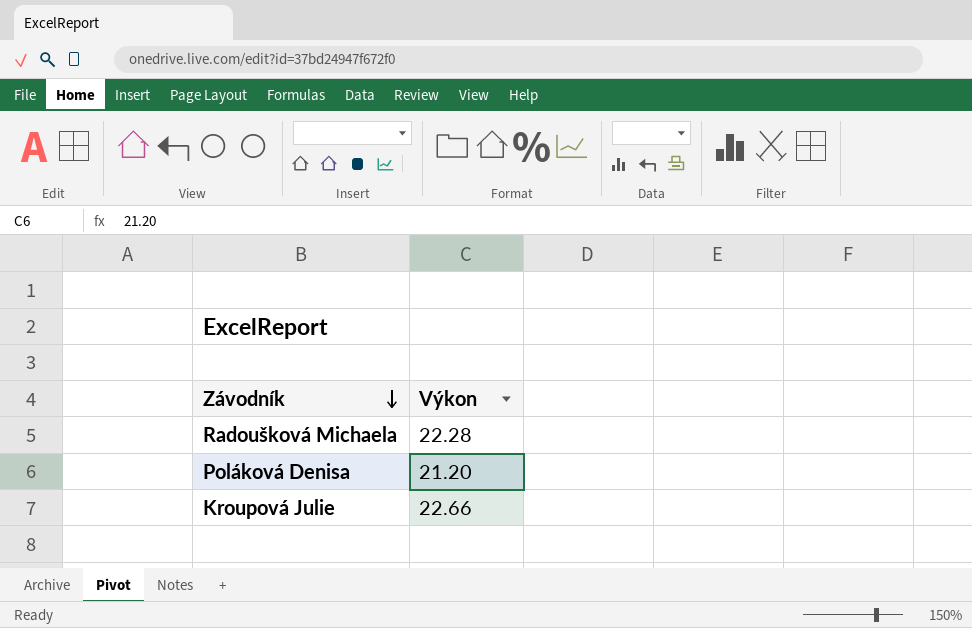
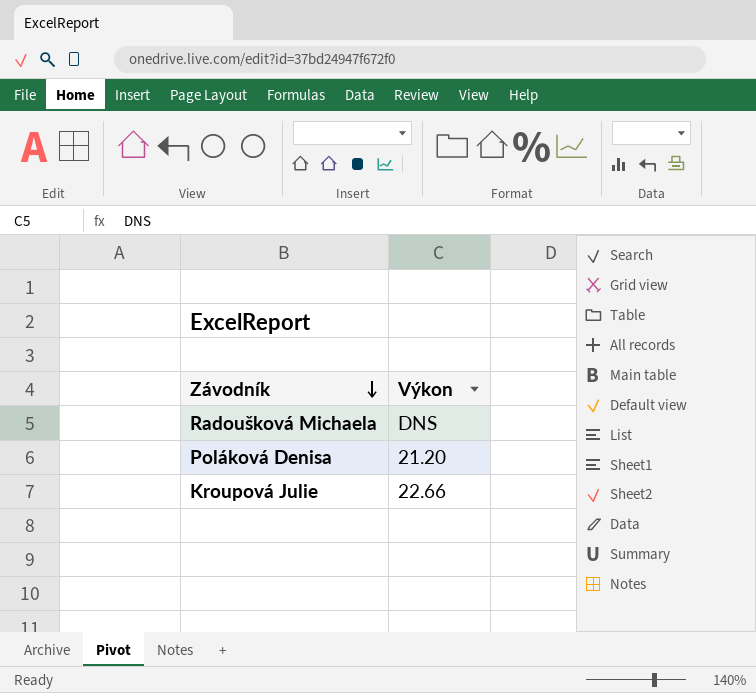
Radoušková Michaela | Výkon: 22.28 -> DNS

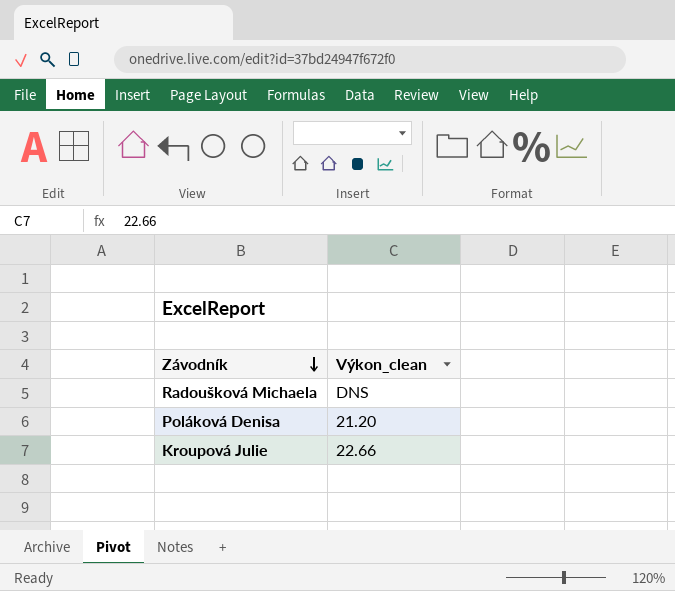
column name: Výkon -> Výkon_clean

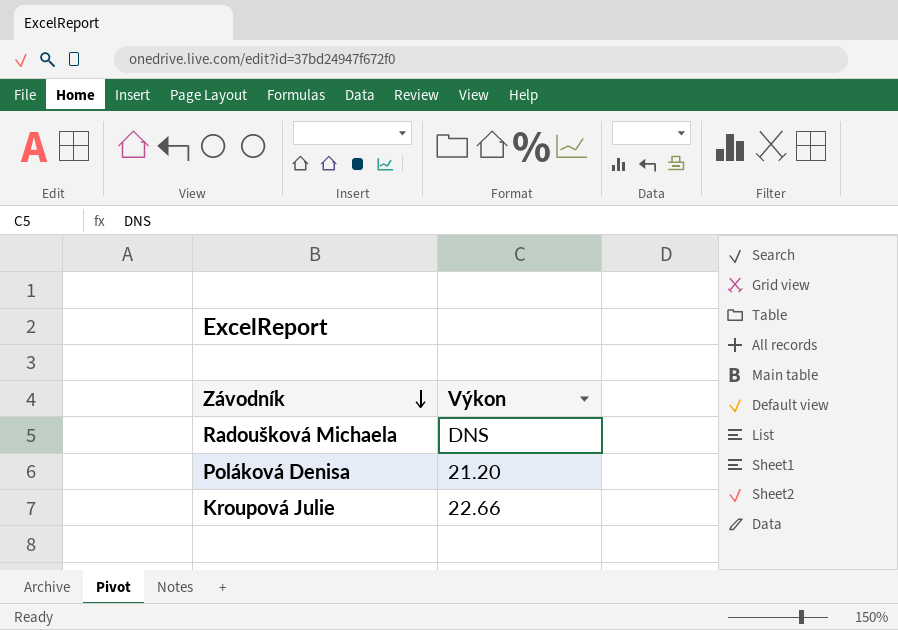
column name: Výkon_clean -> Výkon

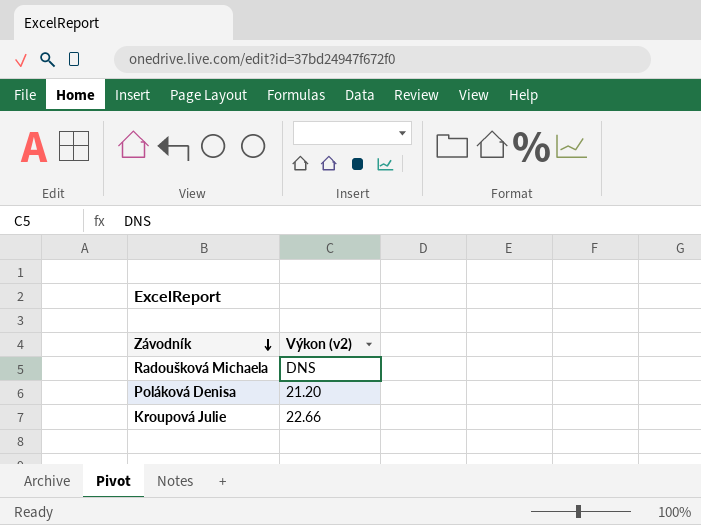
column name: Výkon -> Výkon (v2)

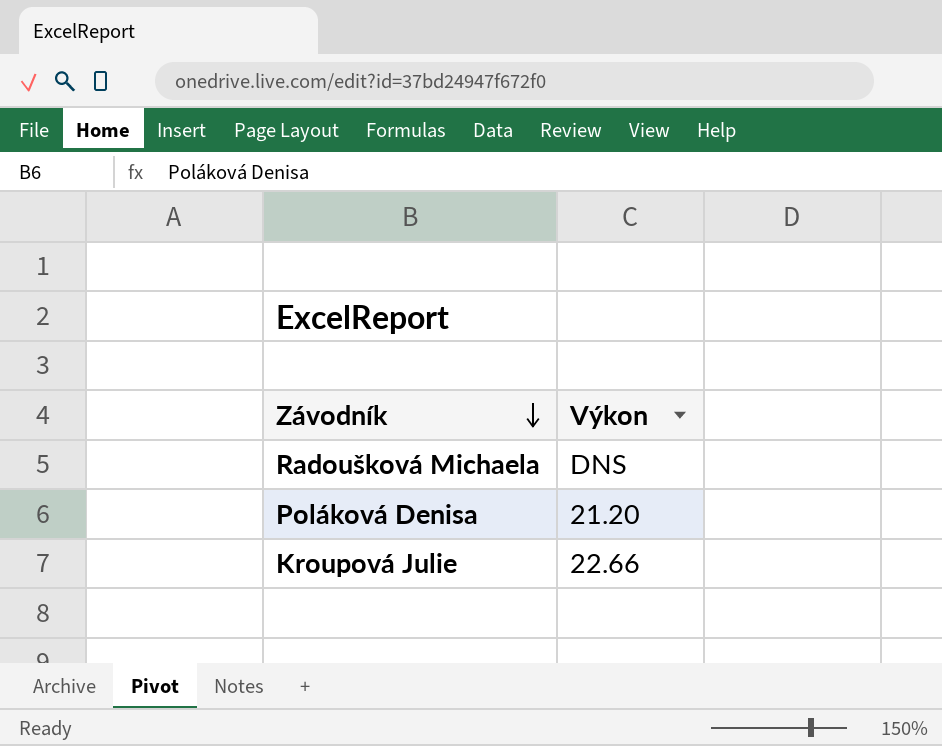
column name: Výkon (v2) -> Výkon

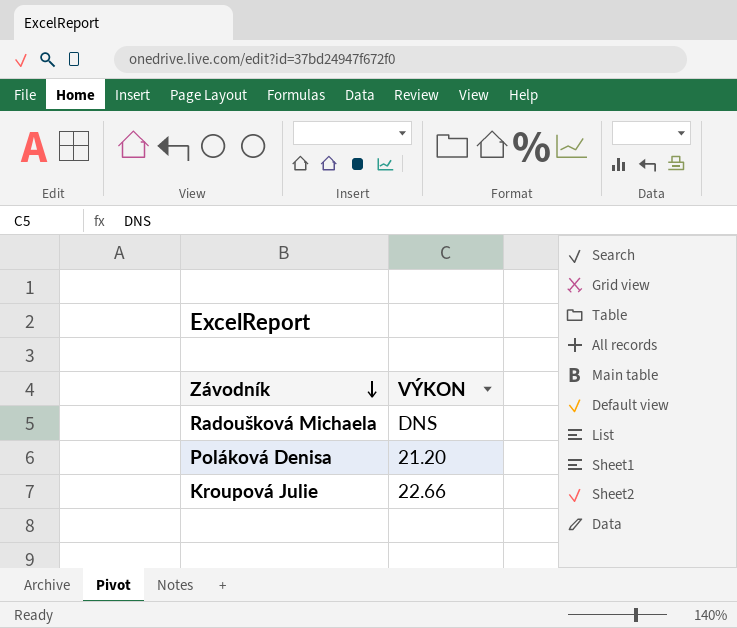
column name: Výkon -> VÝKON

